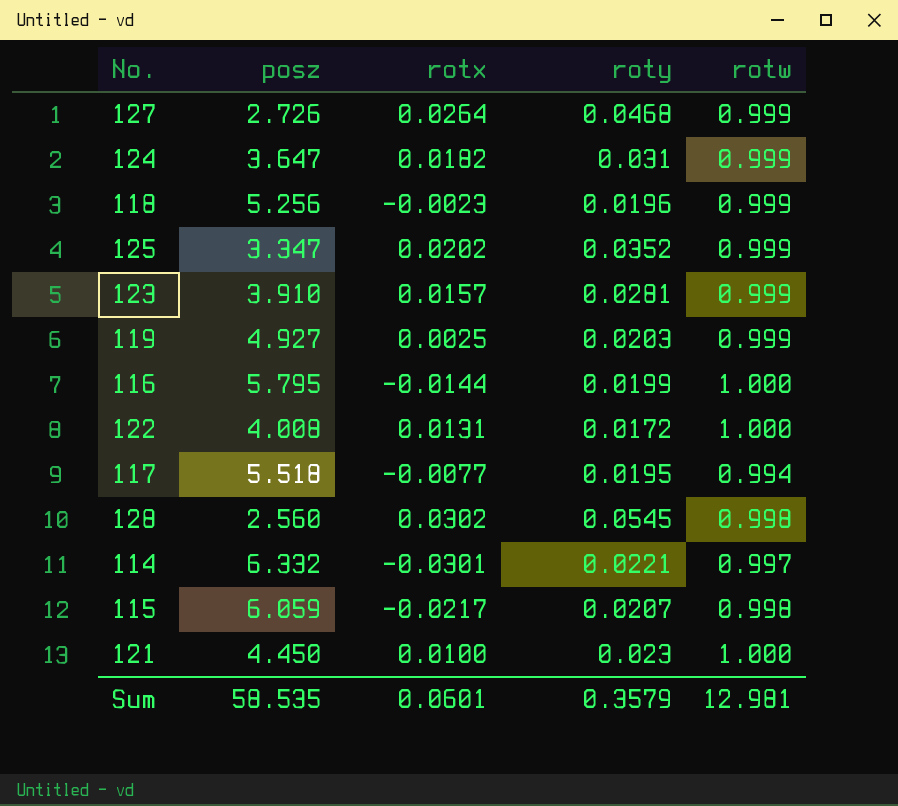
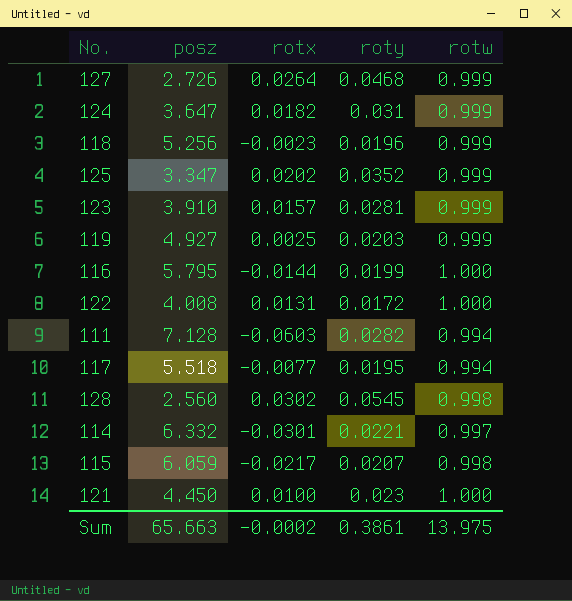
row 111: none -> 7.128 | -0.0603 | 0.0282 | 0.994
Sum | posz: 58.535 -> 65.663
Sum | rotx: 0.0601 -> -0.0002
Sum | roty: 0.3579 -> 0.3861
Sum | rotw: 12.981 -> 13.975

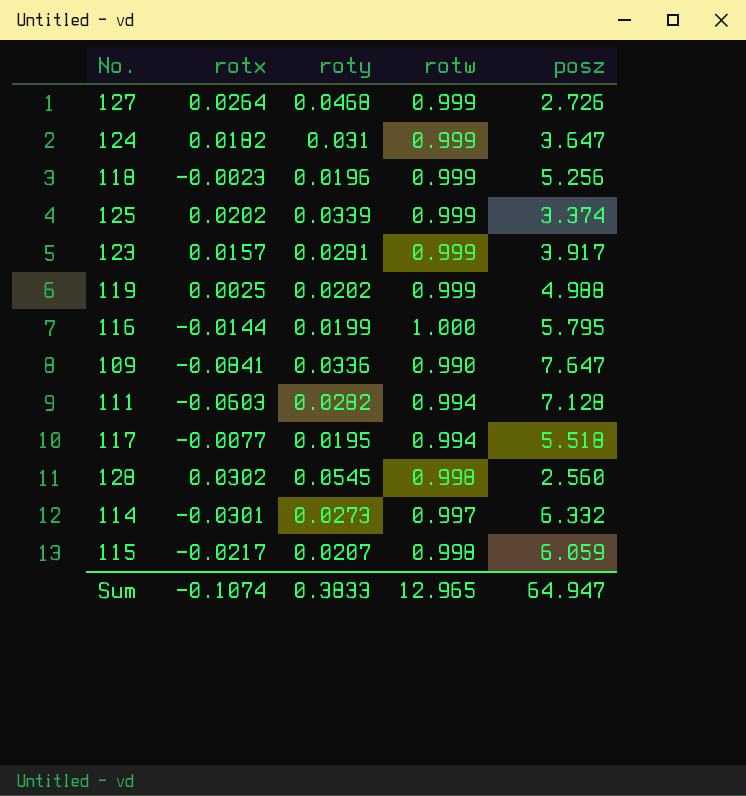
column posz | position: 2 -> 5
row 122: 4.008 | 0.0131 | 0.0172 | 1.000 -> none
row 121: 4.450 | 0.0100 | 0.023 | 1.000 -> none
125 | roty: 0.0352 -> 0.0339
125 | posz: 3.347 -> 3.374
123 | posz: 3.910 -> 3.917
119 | roty: 0.0203 -> 0.0202
119 | posz: 4.927 -> 4.988
row 109: none -> -0.0841 | 0.0336 | 0.990 | 7.647
114 | roty: 0.0221 -> 0.0273
Sum | rotx: -0.0002 -> -0.1074
Sum | roty: 0.3861 -> 0.3833
Sum | rotw: 13.975 -> 12.965
Sum | posz: 65.663 -> 64.947

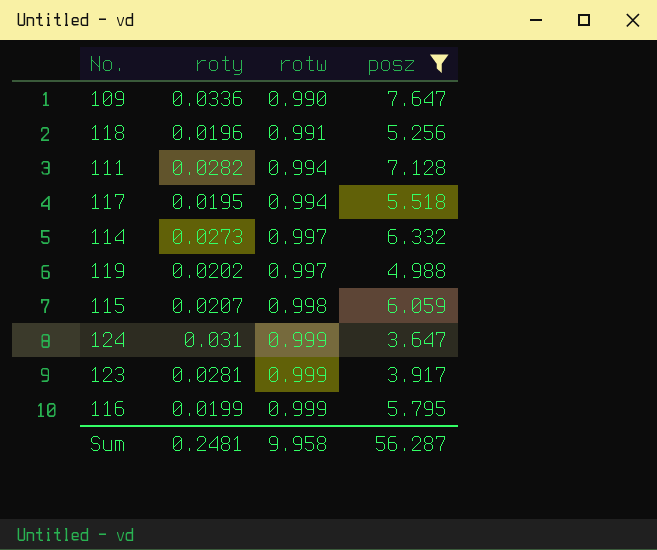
filter: none -> posz >= 3.647
row order: none -> rotw ascending
column rotx | position: 2 -> none
118 | rotw: 0.999 -> 0.991
119 | rotw: 0.999 -> 0.997
116 | rotw: 1.000 -> 0.999
Sum | roty: 0.3833 -> 0.2481
Sum | rotw: 12.965 -> 9.958
Sum | posz: 64.947 -> 56.287

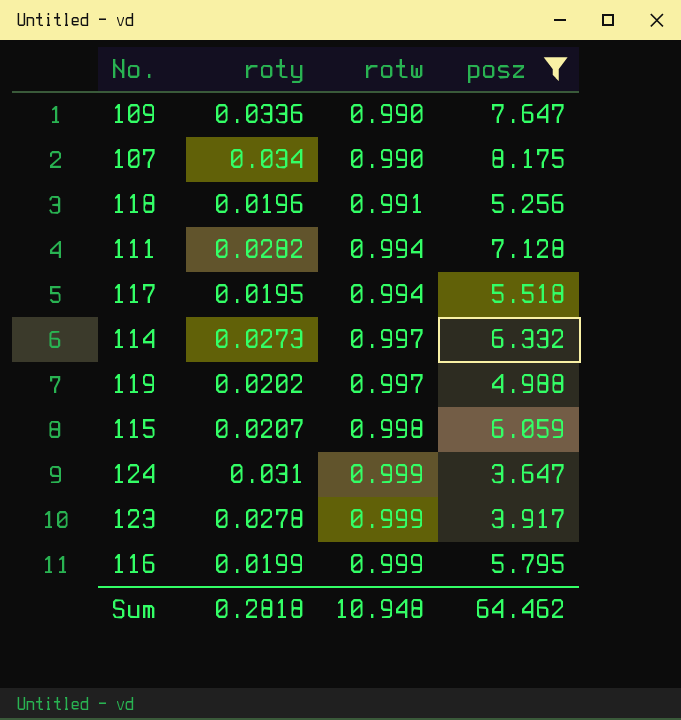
row 107: none -> 0.034 | 0.990 | 8.175
123 | roty: 0.0281 -> 0.0278
Sum | roty: 0.2481 -> 0.2818
Sum | rotw: 9.958 -> 10.948
Sum | posz: 56.287 -> 64.462

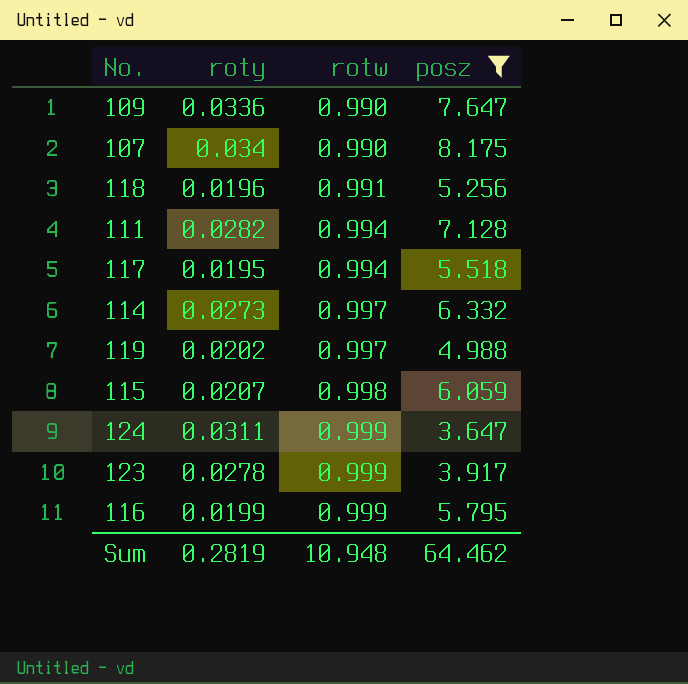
124 | roty: 0.031 -> 0.0311
Sum | roty: 0.2818 -> 0.2819

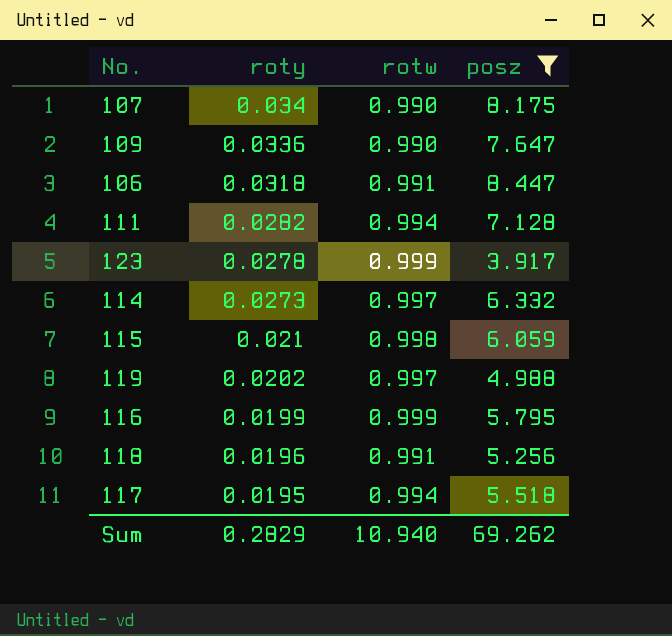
row order: rotw ascending -> roty descending
row 124: 0.0311 | 0.999 | 3.647 -> none
row 106: none -> 0.0318 | 0.991 | 8.447
115 | roty: 0.0207 -> 0.021
Sum | roty: 0.2819 -> 0.2829
Sum | rotw: 10.948 -> 10.940
Sum | posz: 64.462 -> 69.262

